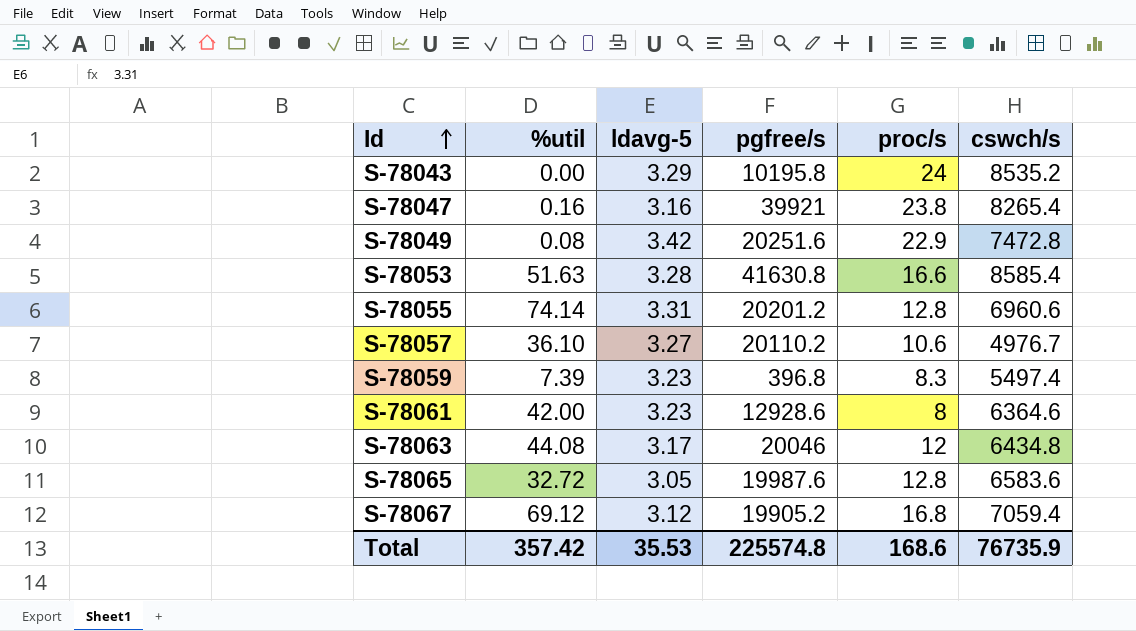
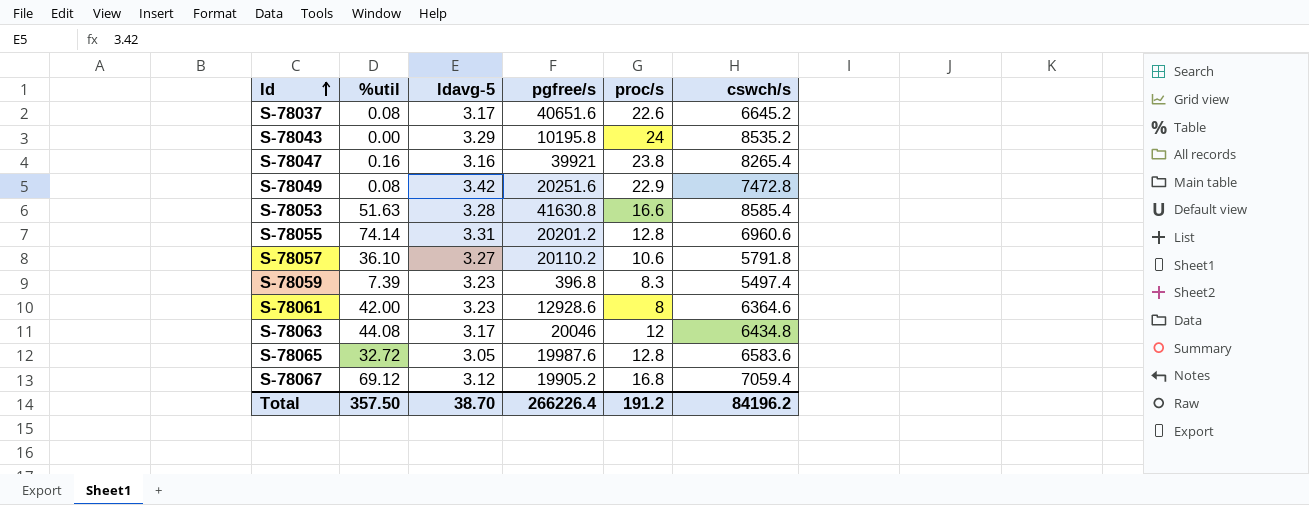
row S-78037: none -> 0.08 | 3.17 | 40651.6 | 22.6 | 6645.2
S-78057 | cswch/s: 4976.7 -> 5791.8
Total | %util: 357.42 -> 357.50
Total | ldavg-5: 35.53 -> 38.70
Total | pgfree/s: 225574.8 -> 266226.4
Total | proc/s: 168.6 -> 191.2
Total | cswch/s: 76735.9 -> 84196.2

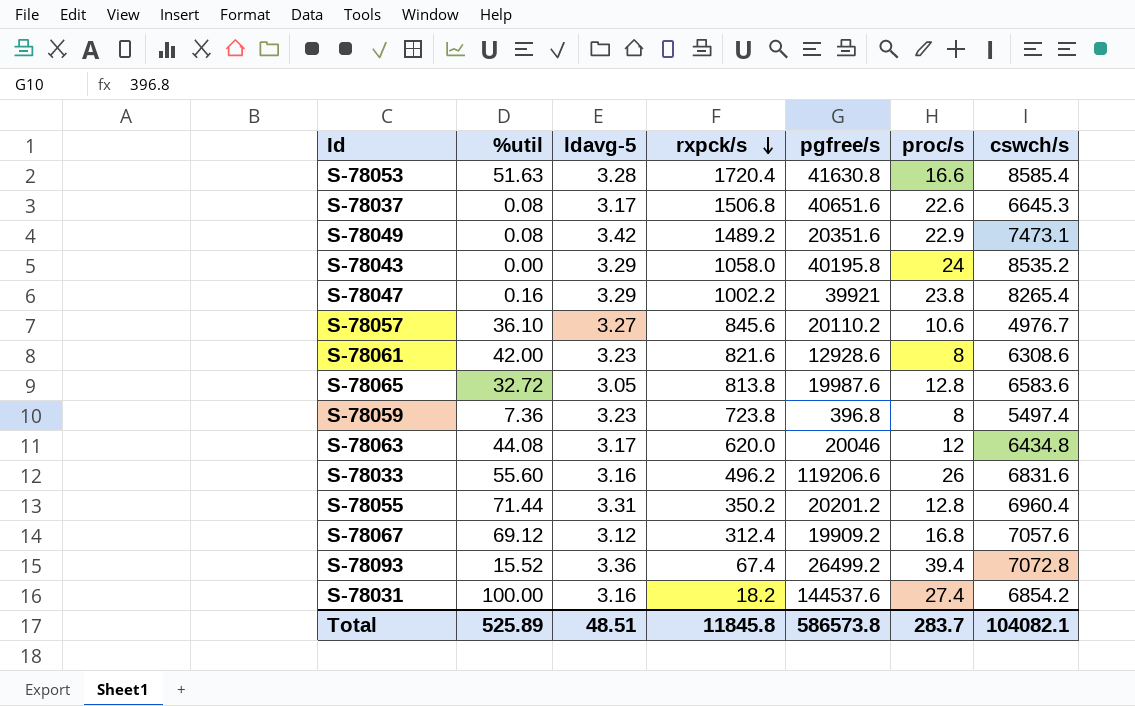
row order: Id ascending -> rxpck/s descending
column rxpck/s | position: none -> 4
S-78037 | cswch/s: 6645.2 -> 6645.3
S-78049 | pgfree/s: 20251.6 -> 20351.6
S-78049 | cswch/s: 7472.8 -> 7473.1
S-78043 | pgfree/s: 10195.8 -> 40195.8
S-78047 | ldavg-5: 3.16 -> 3.29
S-78057 | cswch/s: 5791.8 -> 4976.7
S-78061 | cswch/s: 6364.6 -> 6308.6
S-78059 | %util: 7.39 -> 7.36
S-78059 | proc/s: 8.3 -> 8
row S-78033: none -> 55.60 | 3.16 | 496.2 | 119206.6 | 26 | 6831.6
S-78055 | %util: 74.14 -> 71.44
S-78055 | cswch/s: 6960.6 -> 6960.4
S-78067 | pgfree/s: 19905.2 -> 19909.2
S-78067 | cswch/s: 7059.4 -> 7057.6
row S-78093: none -> 15.52 | 3.36 | 67.4 | 26499.2 | 39.4 | 7072.8
row S-78031: none -> 100.00 | 3.16 | 18.2 | 144537.6 | 27.4 | 6854.2
Total | %util: 357.50 -> 525.89
Total | ldavg-5: 38.70 -> 48.51
Total | pgfree/s: 266226.4 -> 586573.8
Total | proc/s: 191.2 -> 283.7
Total | cswch/s: 84196.2 -> 104082.1

